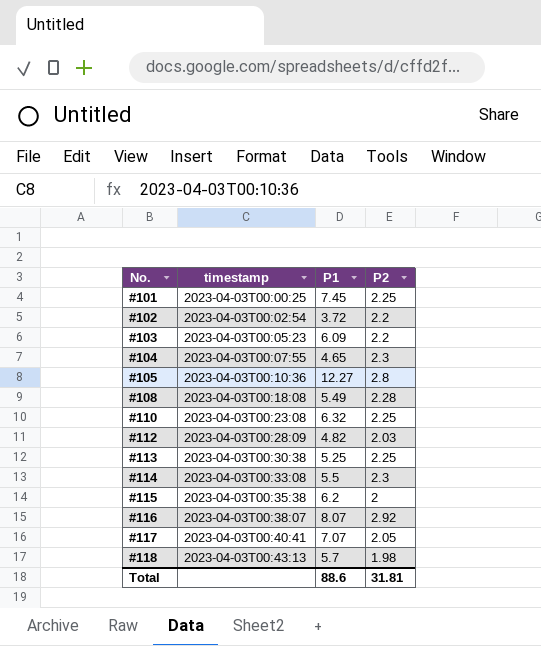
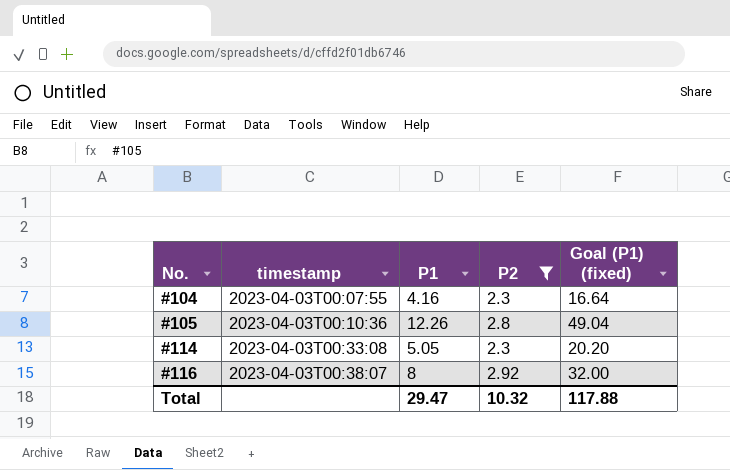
filter: none -> P2 >= 2.3
column Goal (P1) (fixed) | formula: none -> [P1] * 4
#104 | P1: 4.65 -> 4.16
#105 | P1: 12.27 -> 12.26
#114 | P1: 5.5 -> 5.05
#116 | P1: 8.07 -> 8
Total | P1: 88.6 -> 29.47
Total | P2: 31.81 -> 10.32

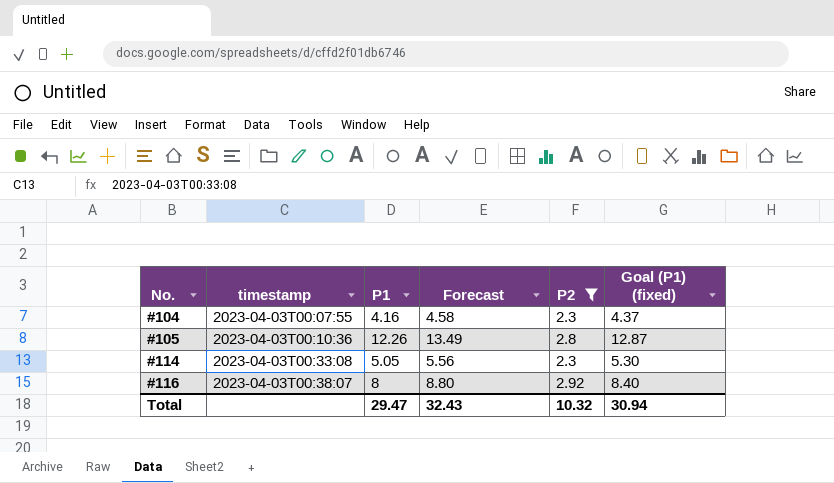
column Forecast | formula: none -> [P1] * 1.1
column Goal (P1) (fixed) | formula: [P1] * 4 -> [P1] * 1.05
Total | Goal (P1) (fixed): 117.88 -> 30.94

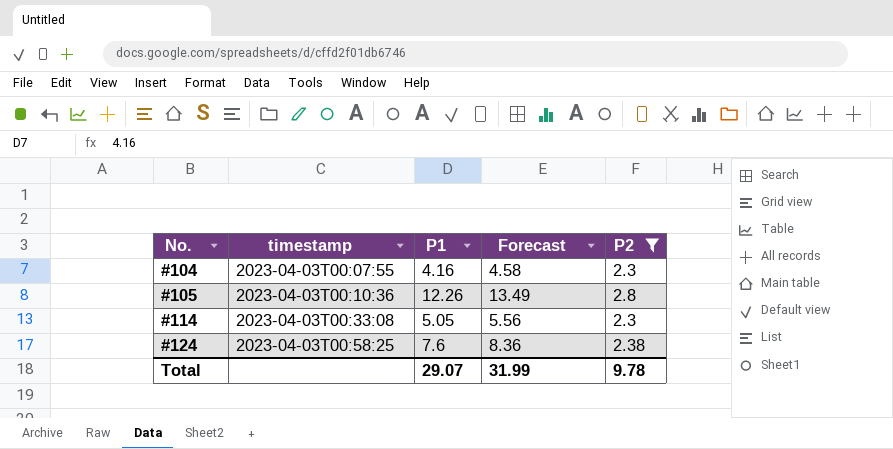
column Goal (P1) (fixed) | formula: [P1] * 1.05 -> none
row #116: 2023-04-03T00:38:07 | 8 | 8.80 | 2.92 | 8.40 -> none
row #124: none -> 2023-04-03T00:58:25 | 7.6 | 8.36 | 2.38
Total | P1: 29.47 -> 29.07
Total | Forecast: 32.43 -> 31.99
Total | P2: 10.32 -> 9.78

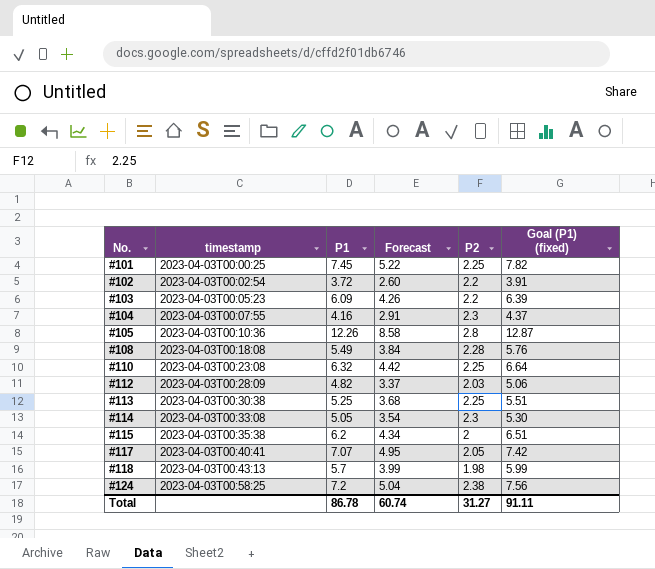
filter: P2 >= 2.3 -> none
column Forecast | formula: [P1] * 1.1 -> [P1] * 0.7
column Goal (P1) (fixed) | formula: none -> [P1] * 1.05
#124 | P1: 7.6 -> 7.2
Total | P1: 29.07 -> 86.78
Total | Forecast: 31.99 -> 60.74
Total | P2: 9.78 -> 31.27

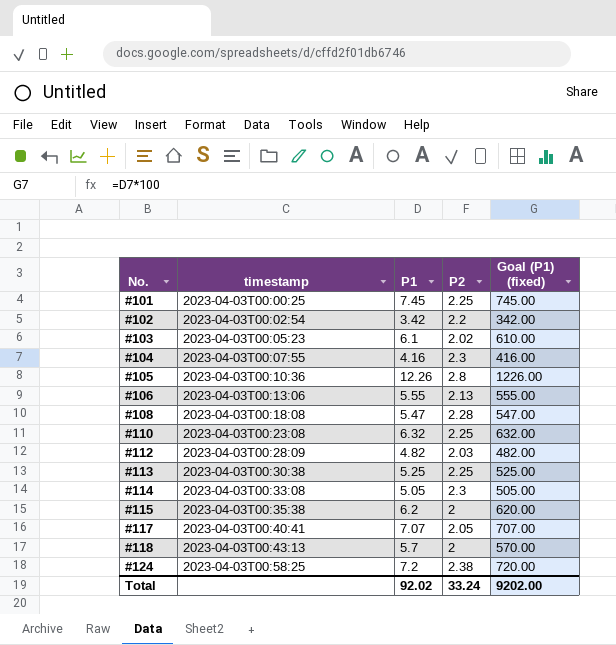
column Forecast | formula: [P1] * 0.7 -> none
column Goal (P1) (fixed) | formula: [P1] * 1.05 -> [P1] * 100
#102 | P1: 3.72 -> 3.42
#103 | P1: 6.09 -> 6.1
#103 | P2: 2.2 -> 2.02
row #106: none -> 2023-04-03T00:13:06 | 5.55 | 2.13 | 555.00
#108 | P1: 5.49 -> 5.47
#118 | P2: 1.98 -> 2
Total | P1: 86.78 -> 92.02
Total | P2: 31.27 -> 33.24
Total | Goal (P1) (fixed): 91.11 -> 9202.00

